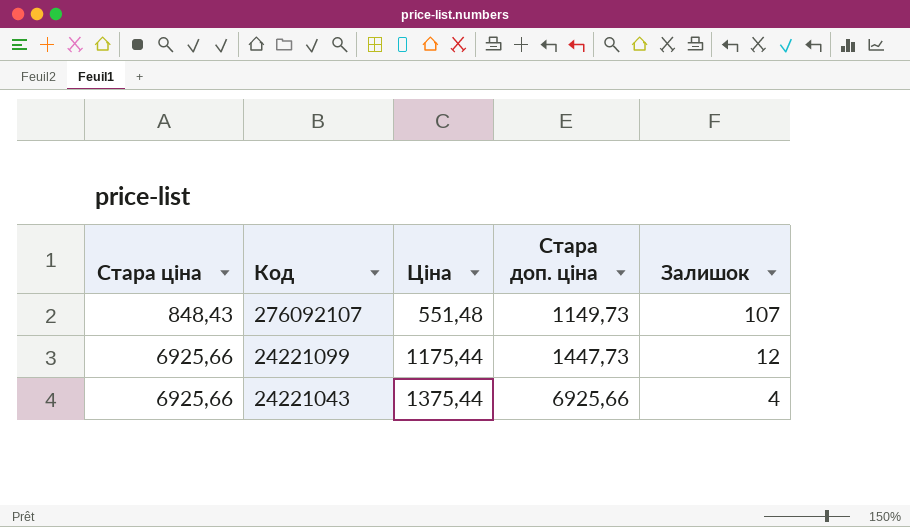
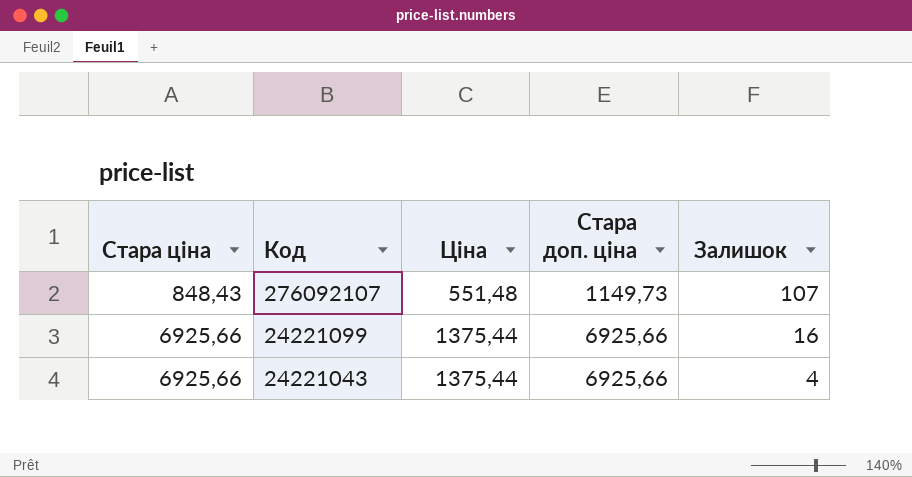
24221099 | Ціна: 1175,44 -> 1375,44
24221099 | Стара доп. ціна: 1447,73 -> 6925,66
24221099 | Залишок: 12 -> 16

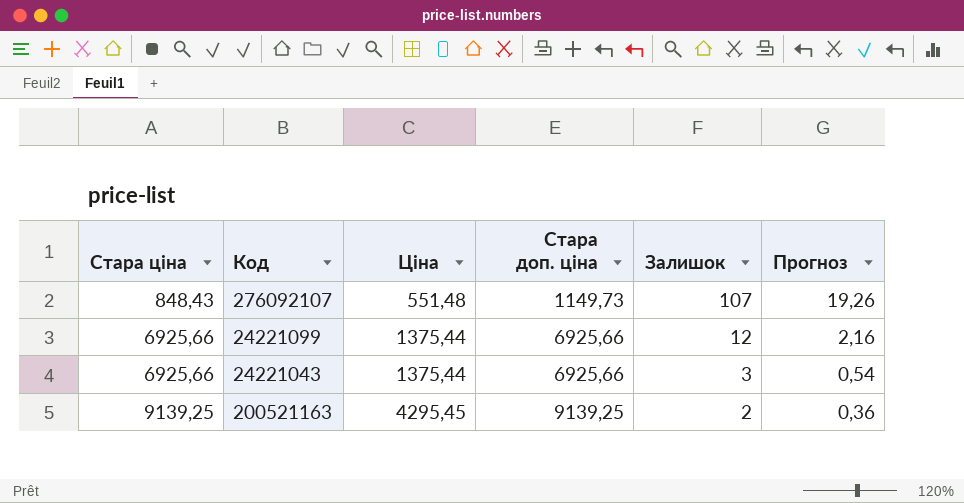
column Прогноз | formula: none -> [Залишок] * 0,18
24221099 | Залишок: 16 -> 12
24221043 | Залишок: 4 -> 3
row 200521163: none -> 9139,25 | 4295,45 | 9139,25 | 2 | 0,36

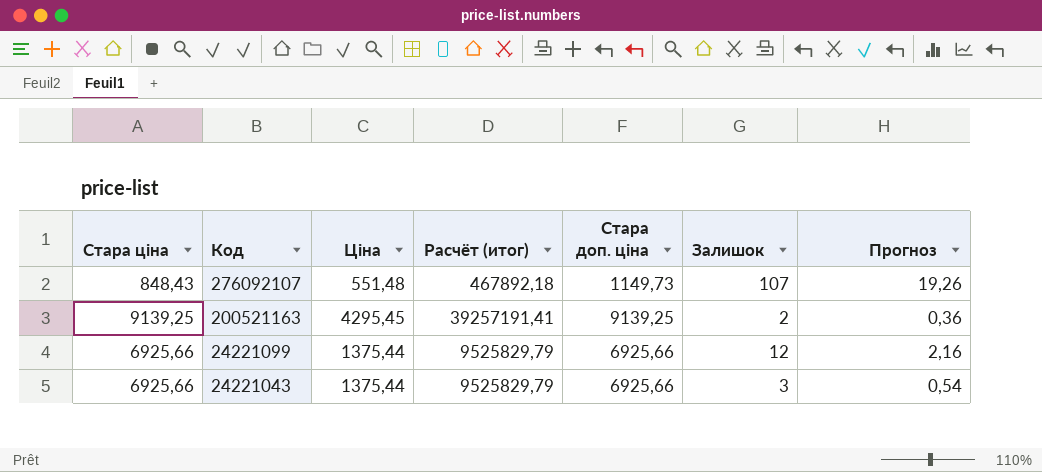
row order: Стара ціна ascending -> Код descending
column Расчёт (итог) | formula: none -> [Стара ціна] * [Ціна]

